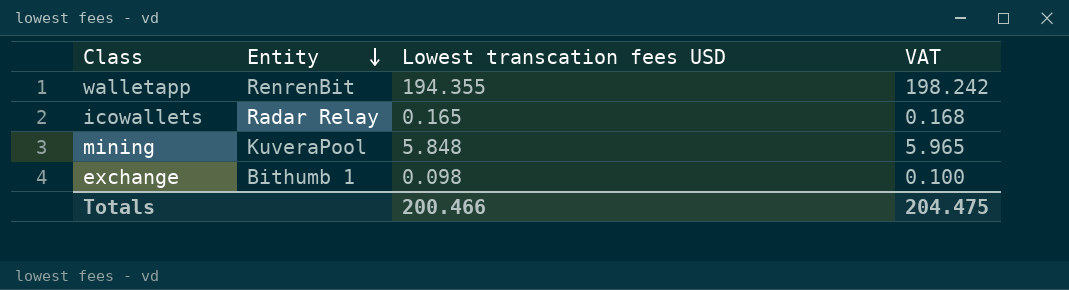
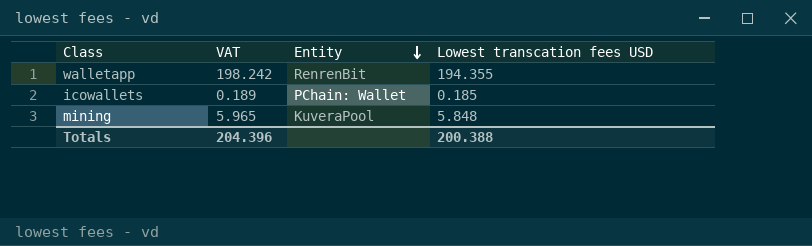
column VAT | position: 4 -> 2
row exchange: Bithumb 1 | 0.098 | 0.100 -> none
icowallets | VAT: 0.168 -> 0.189
icowallets | Entity: Radar Relay -> PChain: Wallet
icowallets | Lowest transcation fees USD: 0.165 -> 0.185
Totals | VAT: 204.475 -> 204.396
Totals | Lowest transcation fees USD: 200.466 -> 200.388

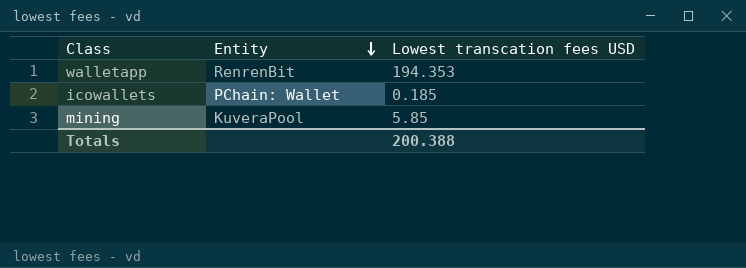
column VAT | formula: [Lowest transcation fees USD] * 1.02 -> none
walletapp | Lowest transcation fees USD: 194.355 -> 194.353
mining | Lowest transcation fees USD: 5.848 -> 5.85

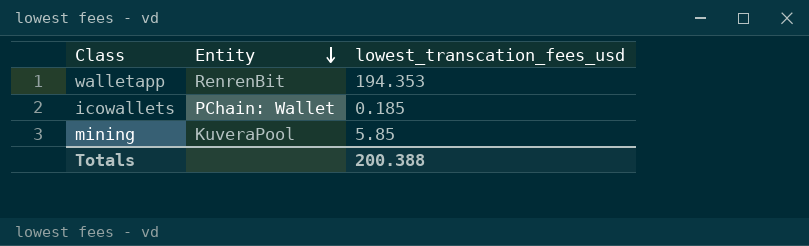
column name: Lowest transcation fees USD -> lowest_transcation_fees_usd

